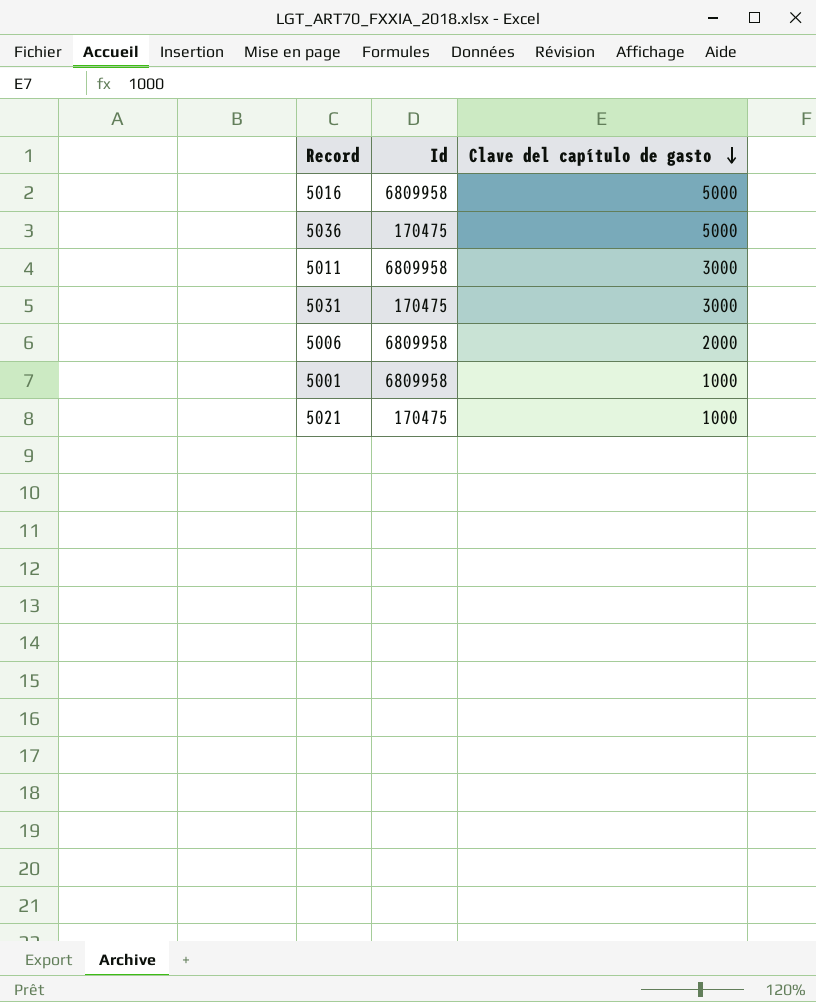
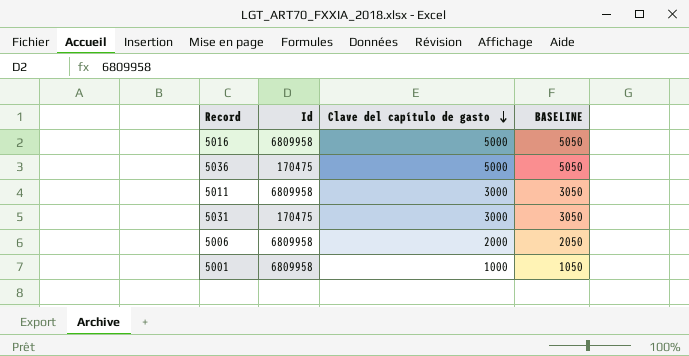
column BASELINE | formula: none -> [Clave del capítulo de gasto] + 50
row 5021: 170475 | 1000 -> none

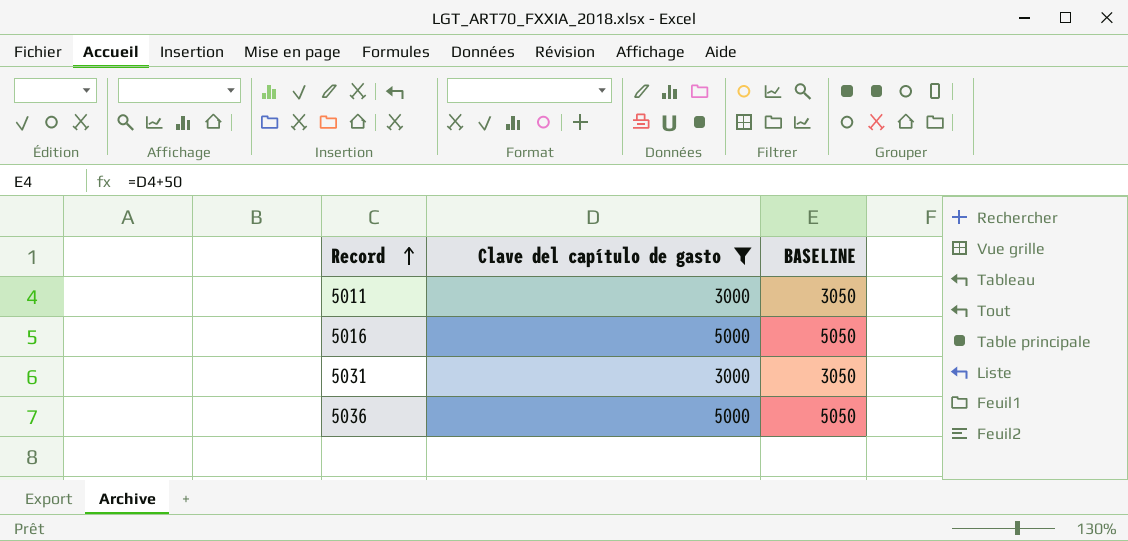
filter: none -> Clave del capítulo de gasto >= 3000
row order: Clave del capítulo de gasto descending -> Record ascending
column Id | position: 2 -> none

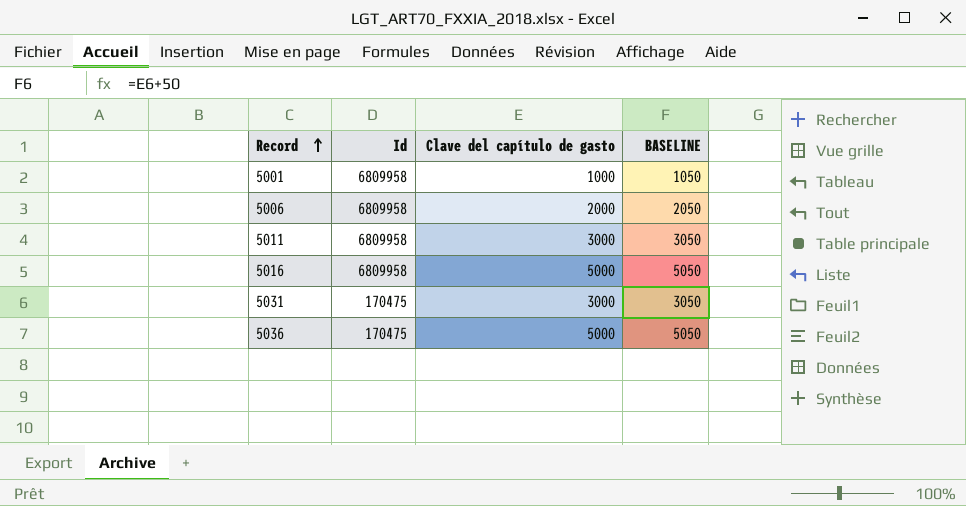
filter: Clave del capítulo de gasto >= 3000 -> none
column Id | position: none -> 2

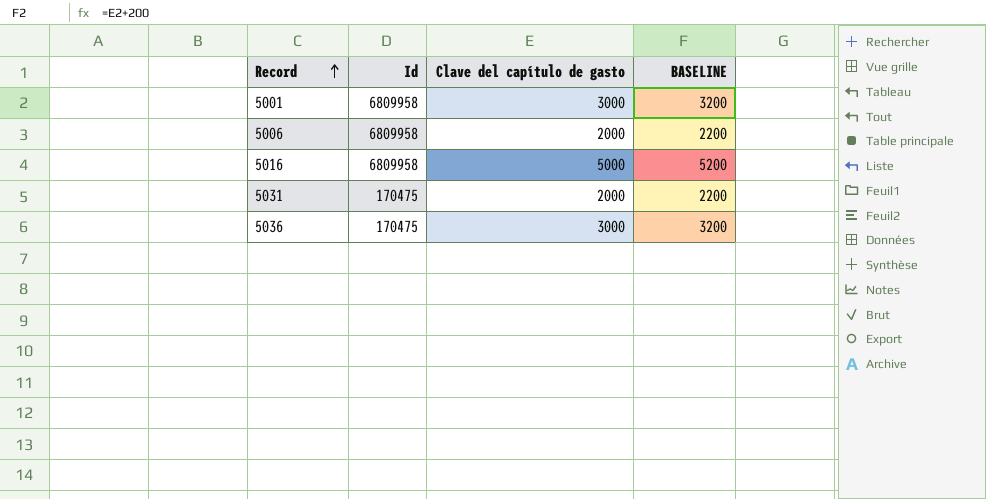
column BASELINE | formula: [Clave del capítulo de gasto] + 50 -> [Clave del capítulo de gasto] + 200
row 5011: 6809958 | 3000 | 3050 -> none
5001 | Clave del capítulo de gasto: 1000 -> 3000
5031 | Clave del capítulo de gasto: 3000 -> 2000
5036 | Clave del capítulo de gasto: 5000 -> 3000

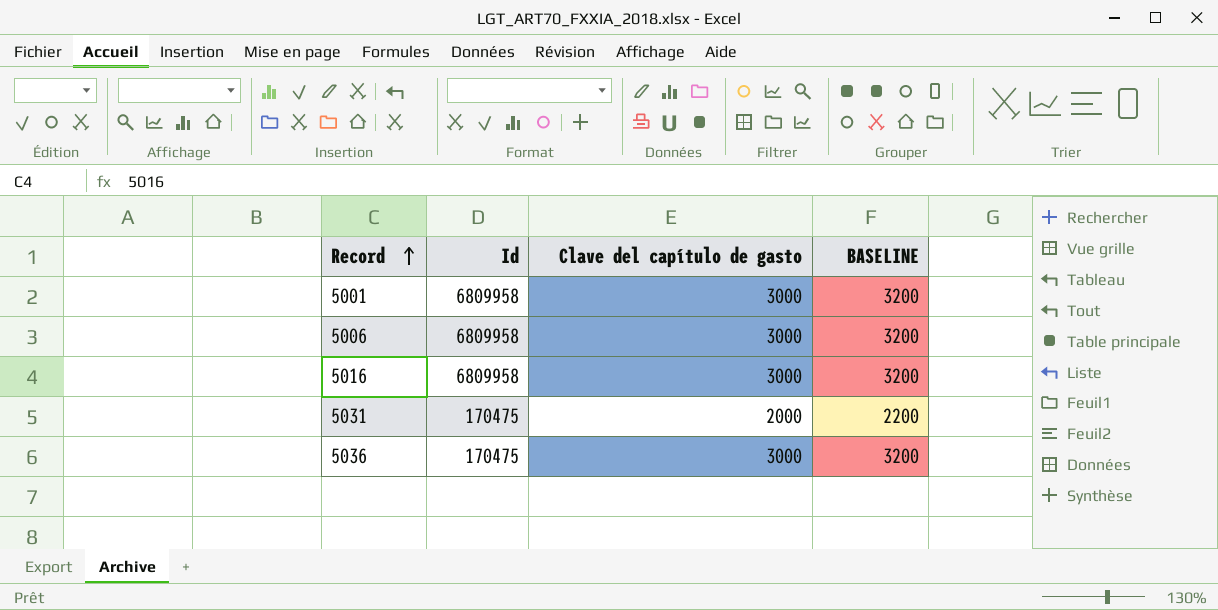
5006 | Clave del capítulo de gasto: 2000 -> 3000
5006 | BASELINE: 2200 -> 3200
5016 | Clave del capítulo de gasto: 5000 -> 3000
5016 | BASELINE: 5200 -> 3200

